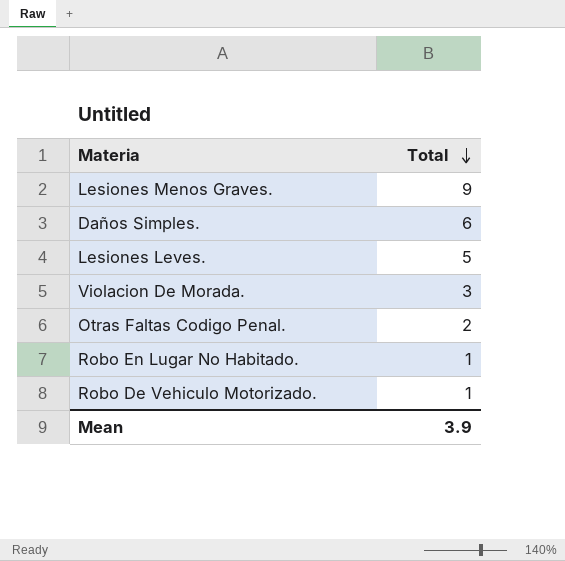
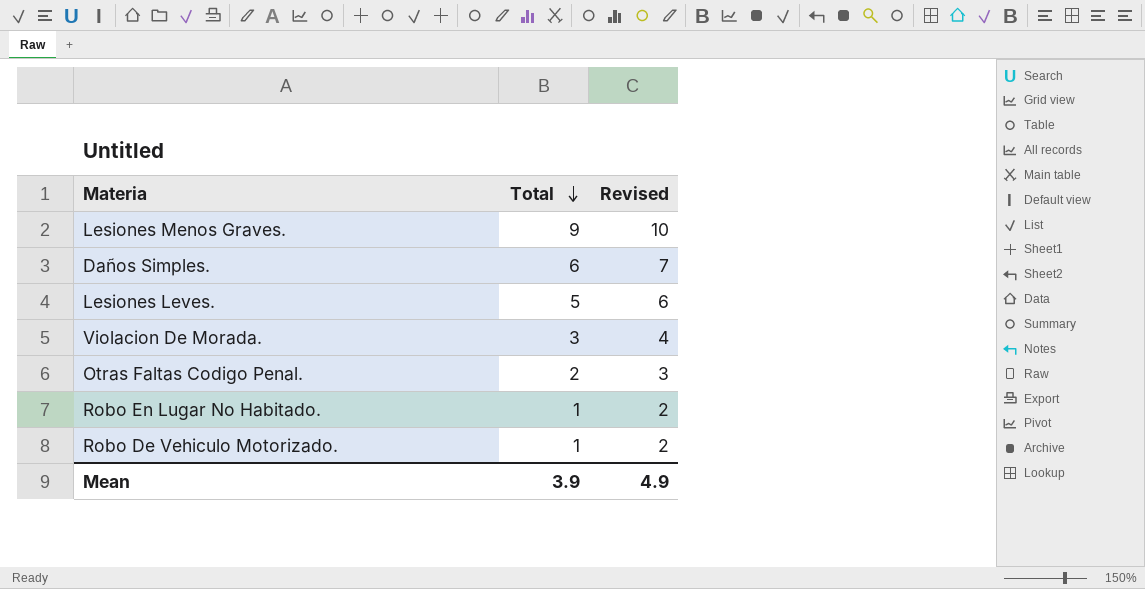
column Revised | formula: none -> [Total] + 1

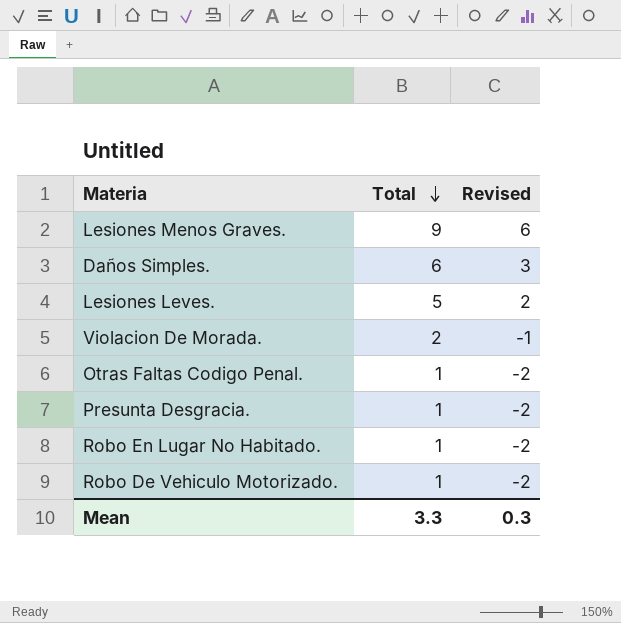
column Revised | formula: [Total] + 1 -> [Total] - 3
Violacion De Morada. | Total: 3 -> 2
Otras Faltas Codigo Penal. | Total: 2 -> 1
row Presunta Desgracia.: none -> 1 | -2
Mean | Total: 3.9 -> 3.3
Mean | Revised: 4.9 -> 0.3

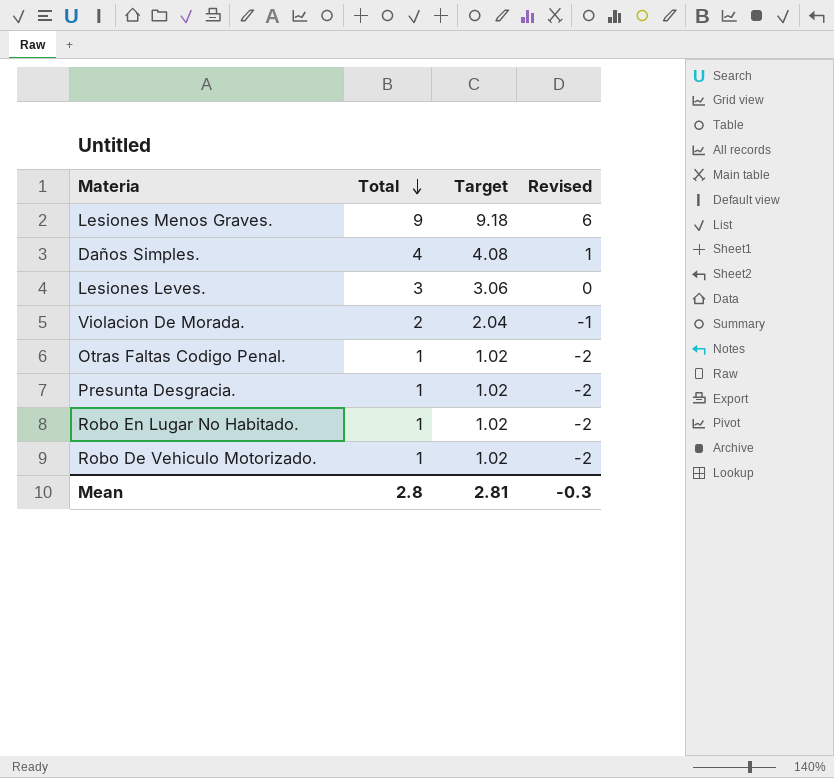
column Target | formula: none -> [Total] * 1.02
Daños Simples. | Total: 6 -> 4
Daños Simples. | Revised: 3 -> 1
Lesiones Leves. | Total: 5 -> 3
Lesiones Leves. | Revised: 2 -> 0
Mean | Total: 3.3 -> 2.8
Mean | Revised: 0.3 -> -0.3

